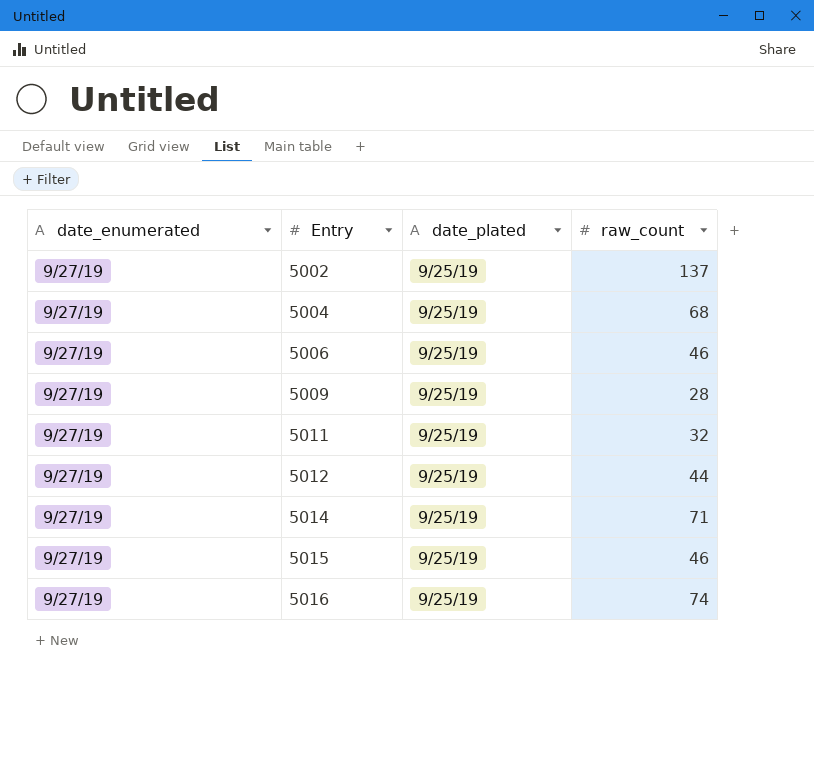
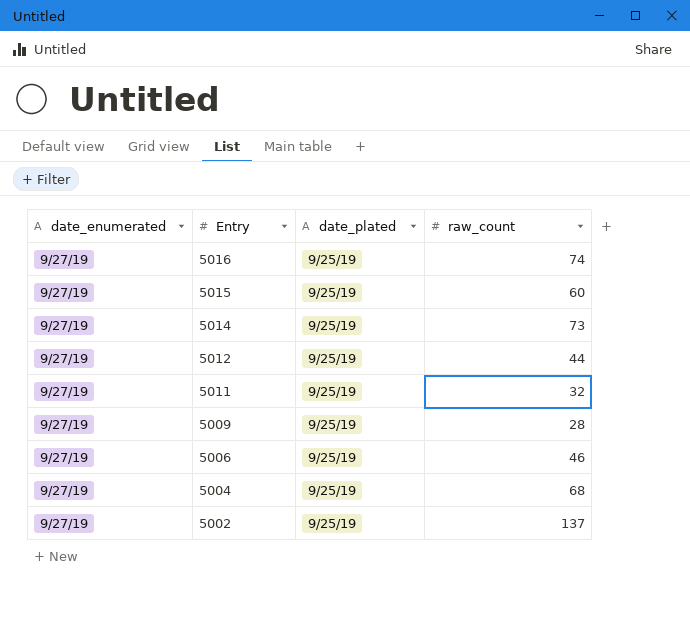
row order: Entry ascending -> Entry descending
5015 | raw_count: 46 -> 60
5014 | raw_count: 71 -> 73

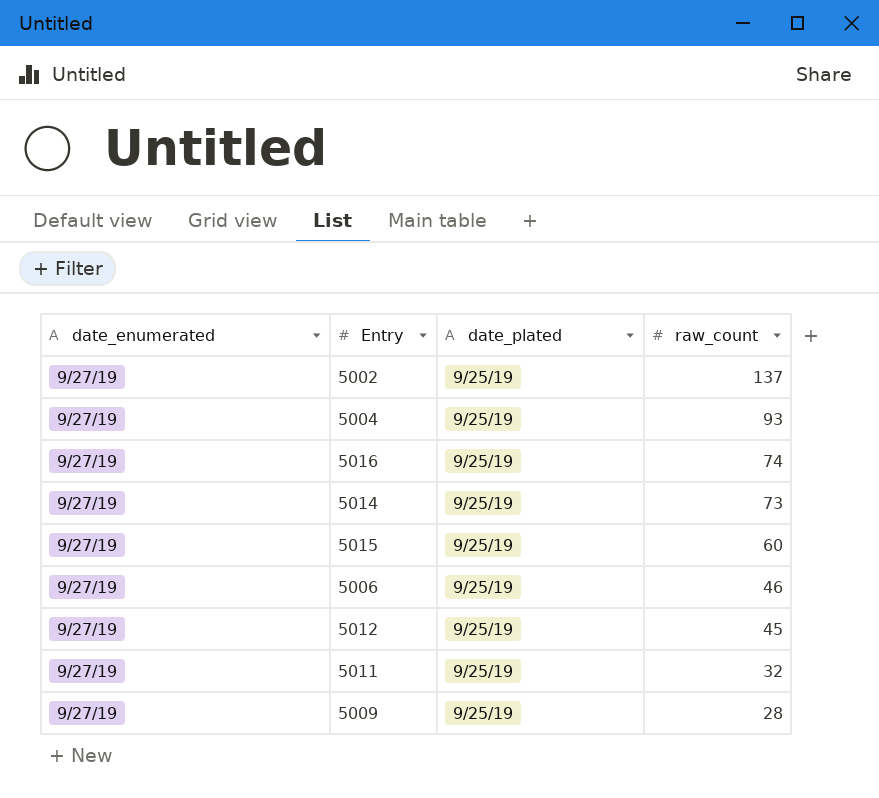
row order: Entry descending -> raw_count descending
5004 | raw_count: 68 -> 93
5012 | raw_count: 44 -> 45

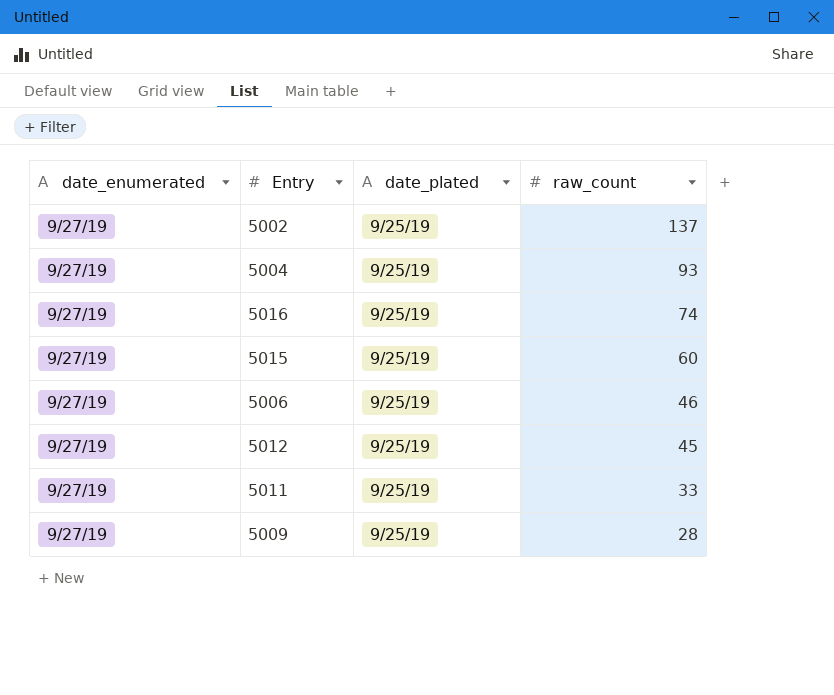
row 5014: 9/27/19 | 9/25/19 | 73 -> none
5011 | raw_count: 32 -> 33

